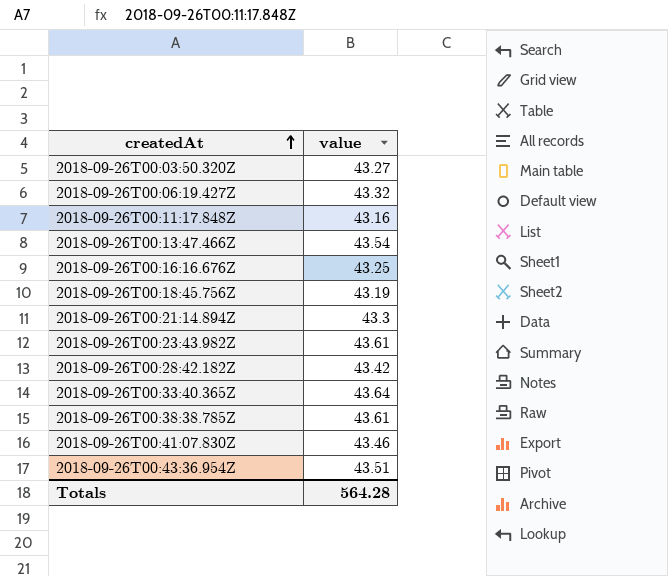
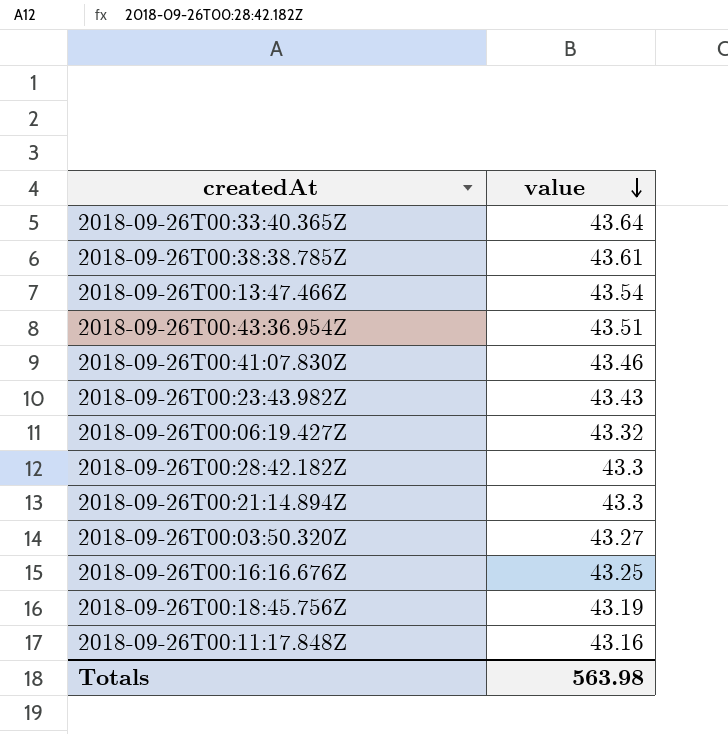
row order: createdAt ascending -> value descending
2018-09-26T00:23:43.982Z | value: 43.61 -> 43.43
2018-09-26T00:28:42.182Z | value: 43.42 -> 43.3
Totals | value: 564.28 -> 563.98

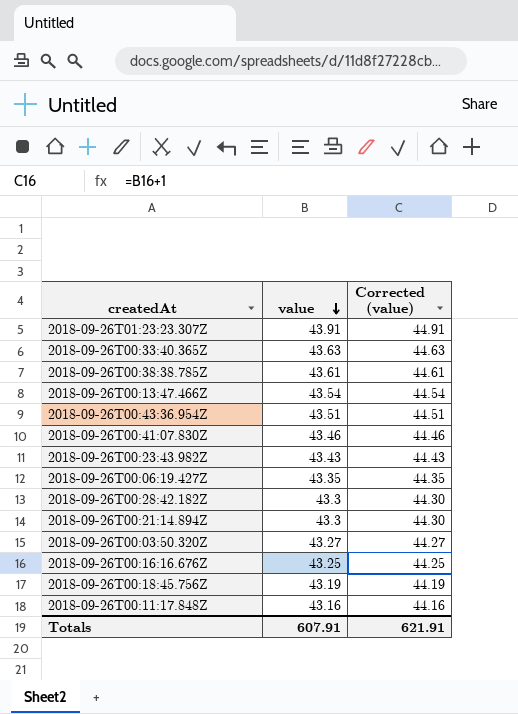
column Corrected (value) | formula: none -> [value] + 1
row 2018-09-26T01:23:23.307Z: none -> 43.91 | 44.91
2018-09-26T00:33:40.365Z | value: 43.64 -> 43.63
2018-09-26T00:06:19.427Z | value: 43.32 -> 43.35
Totals | value: 563.98 -> 607.91

